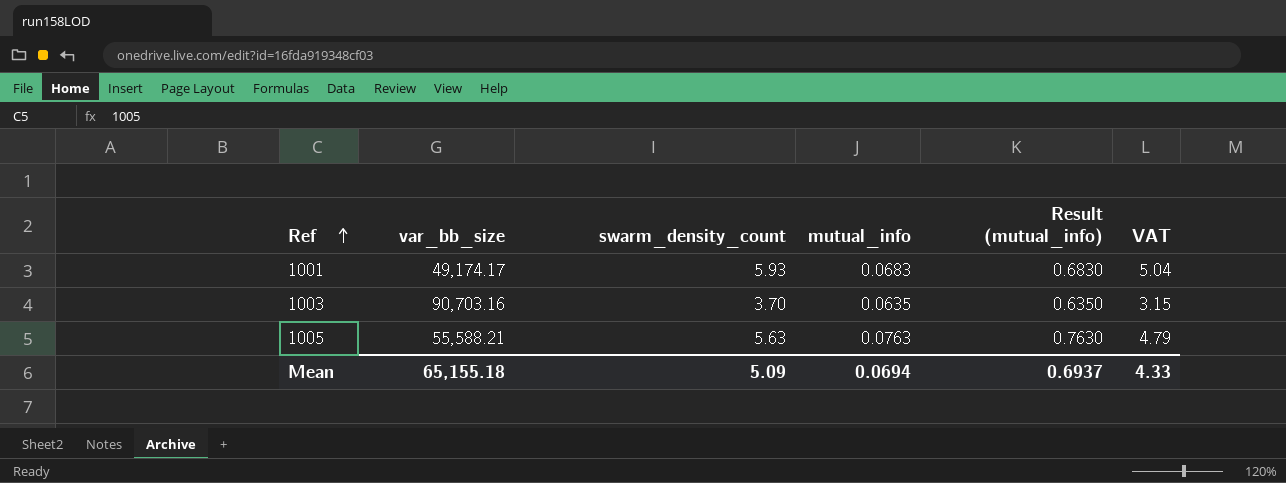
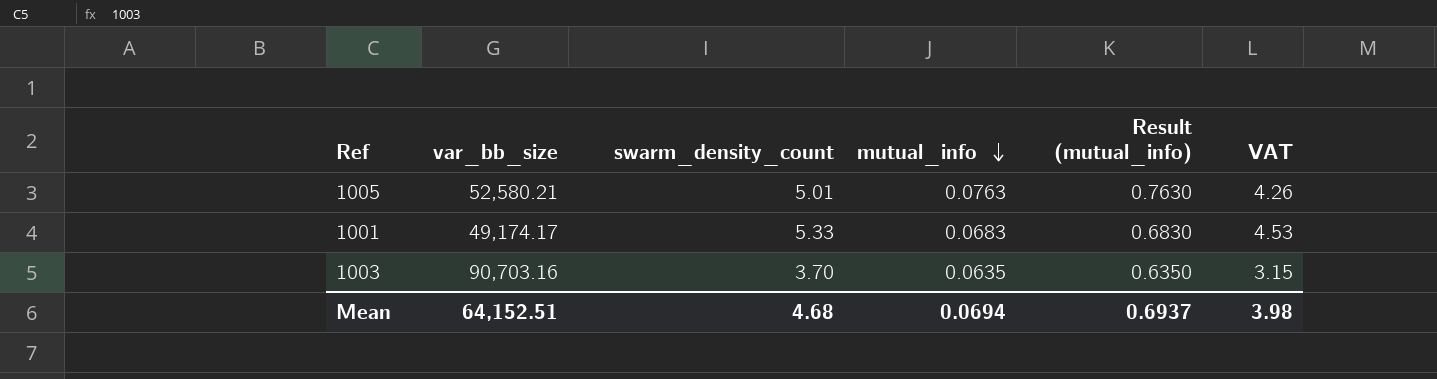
row order: Ref ascending -> mutual_info descending
1005 | var_bb_size: 55,588.21 -> 52,580.21
1005 | swarm_density_count: 5.63 -> 5.01
1005 | VAT: 4.79 -> 4.26
1001 | swarm_density_count: 5.93 -> 5.33
1001 | VAT: 5.04 -> 4.53
Mean | var_bb_size: 65,155.18 -> 64,152.51
Mean | swarm_density_count: 5.09 -> 4.68
Mean | VAT: 4.33 -> 3.98

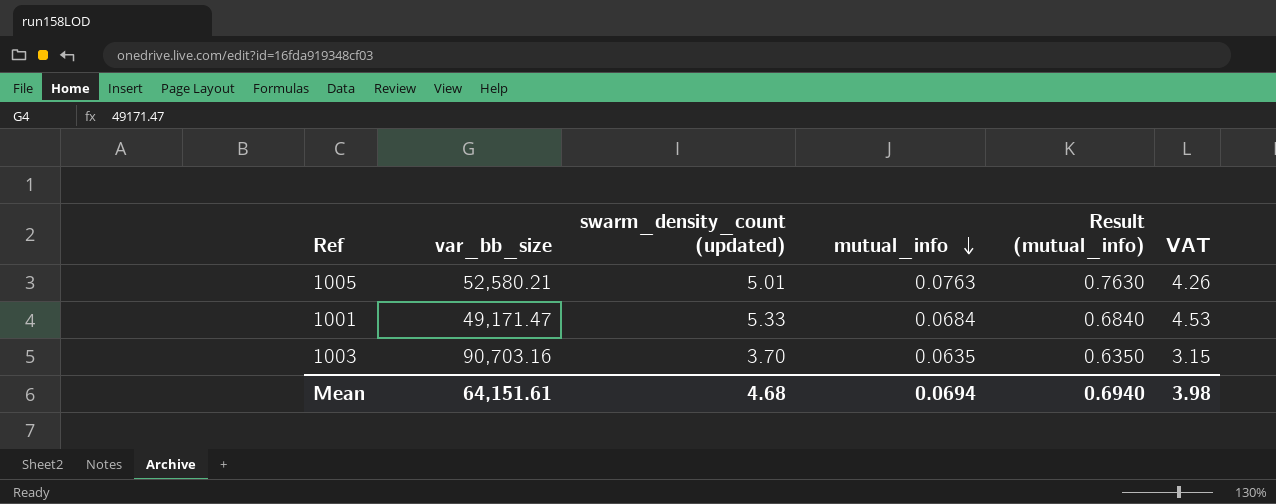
column name: swarm_density_count -> swarm_density_count (updated)
1001 | var_bb_size: 49,174.17 -> 49,171.47
1001 | mutual_info: 0.0683 -> 0.0684
1001 | Result (mutual_info): 0.6830 -> 0.6840
Mean | var_bb_size: 64,152.51 -> 64,151.61
Mean | Result (mutual_info): 0.6937 -> 0.6940

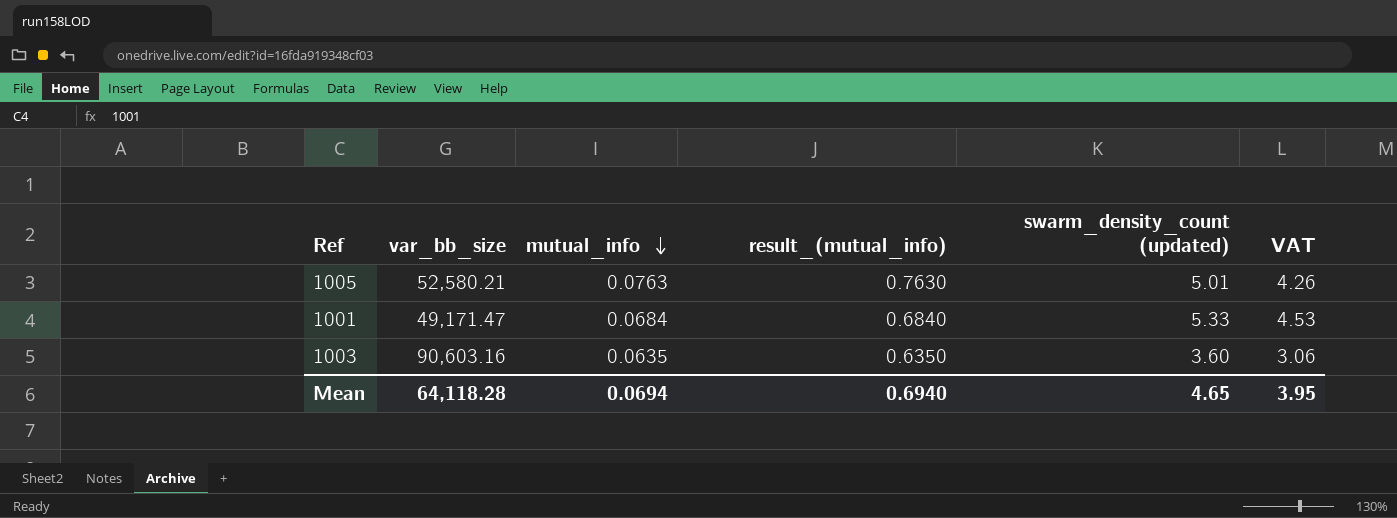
column name: Result (mutual_info) -> result_(mutual_info)
column swarm_density_count (updated) | position: 3 -> 5
1003 | var_bb_size: 90,703.16 -> 90,603.16
1003 | swarm_density_count (updated): 3.70 -> 3.60
1003 | VAT: 3.15 -> 3.06
Mean | var_bb_size: 64,151.61 -> 64,118.28
Mean | swarm_density_count (updated): 4.68 -> 4.65
Mean | VAT: 3.98 -> 3.95

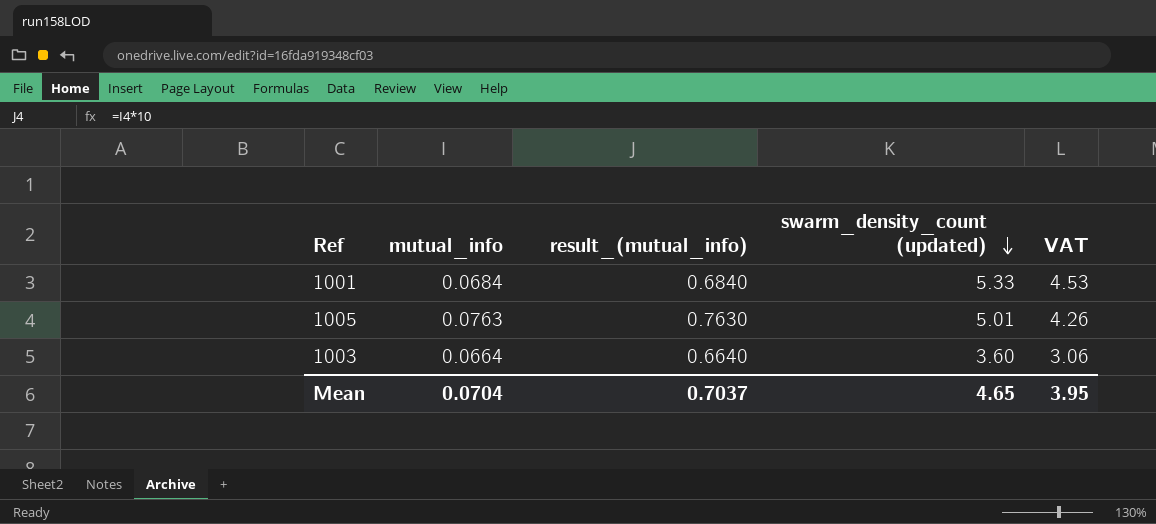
row order: mutual_info descending -> swarm_density_count (updated) descending
column var_bb_size | position: 2 -> none
1003 | mutual_info: 0.0635 -> 0.0664
1003 | result_(mutual_info): 0.6350 -> 0.6640
Mean | mutual_info: 0.0694 -> 0.0704
Mean | result_(mutual_info): 0.6940 -> 0.7037

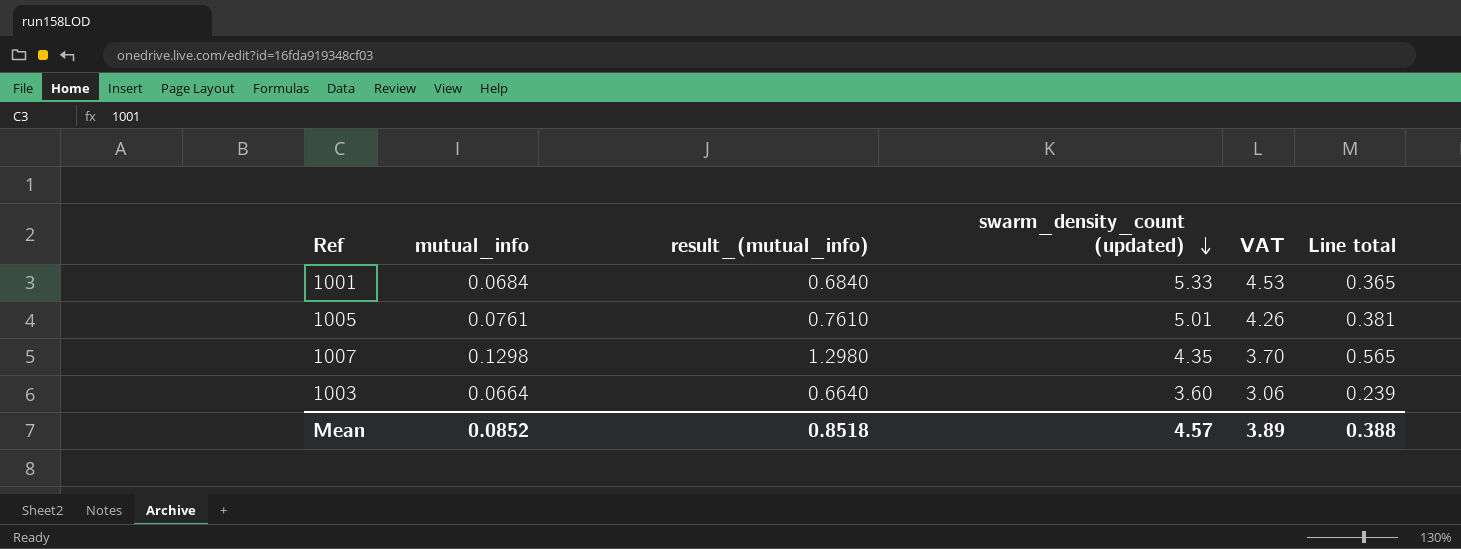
column Line total | formula: none -> [mutual_info] * [swarm_density_count (updated)]
1005 | mutual_info: 0.0763 -> 0.0761
1005 | result_(mutual_info): 0.7630 -> 0.7610
row 1007: none -> 0.1298 | 1.2980 | 4.35 | 3.70 | 0.565
Mean | mutual_info: 0.0704 -> 0.0852
Mean | result_(mutual_info): 0.7037 -> 0.8518
Mean | swarm_density_count (updated): 4.65 -> 4.57
Mean | VAT: 3.95 -> 3.89

